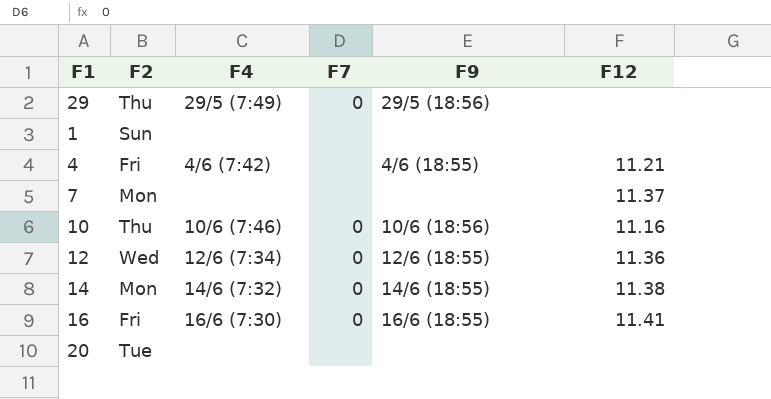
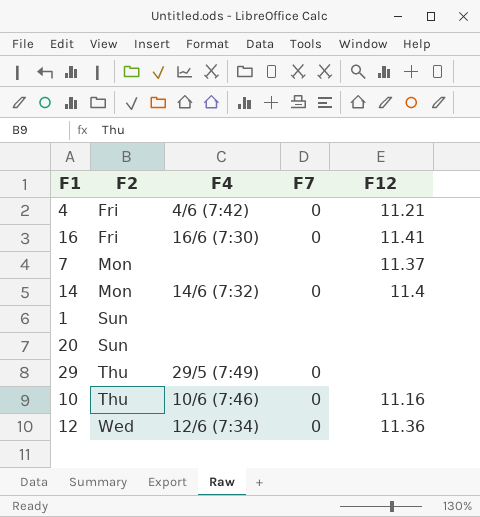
row order: none -> F2 ascending
column F9 | position: 5 -> none
4 | F7: none -> 0
14 | F12: 11.38 -> 11.4
20 | F2: Tue -> Sun

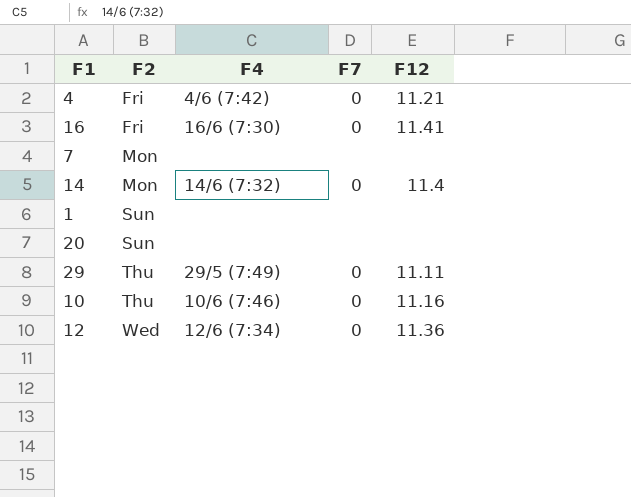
7 | F12: 11.37 -> none
29 | F12: none -> 11.11

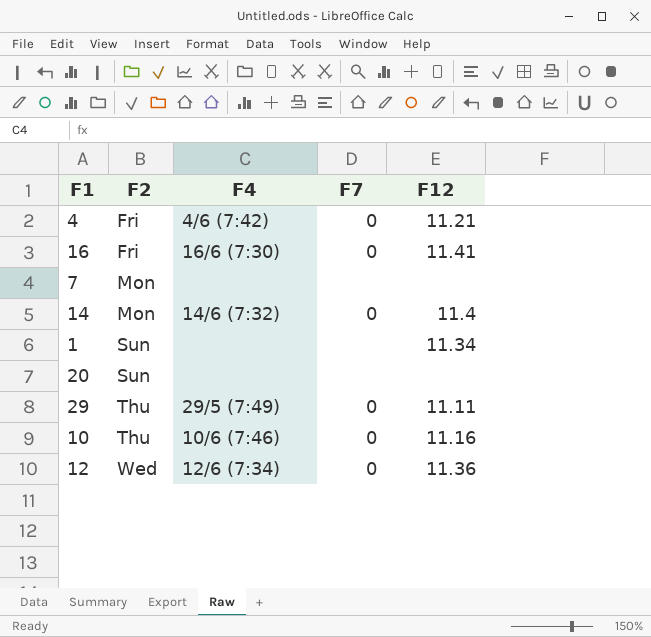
1 | F12: none -> 11.34

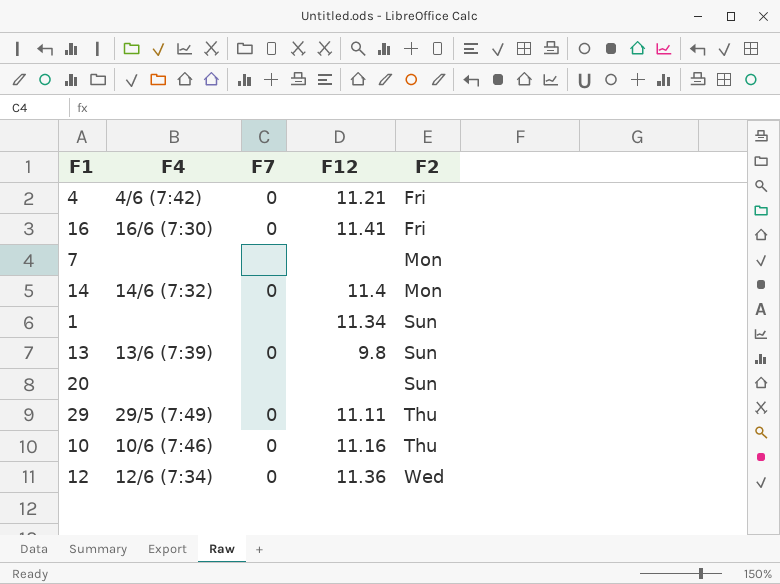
column F2 | position: 2 -> 5
row 13: none -> 13/6 (7:39) | 0 | 9.8 | Sun

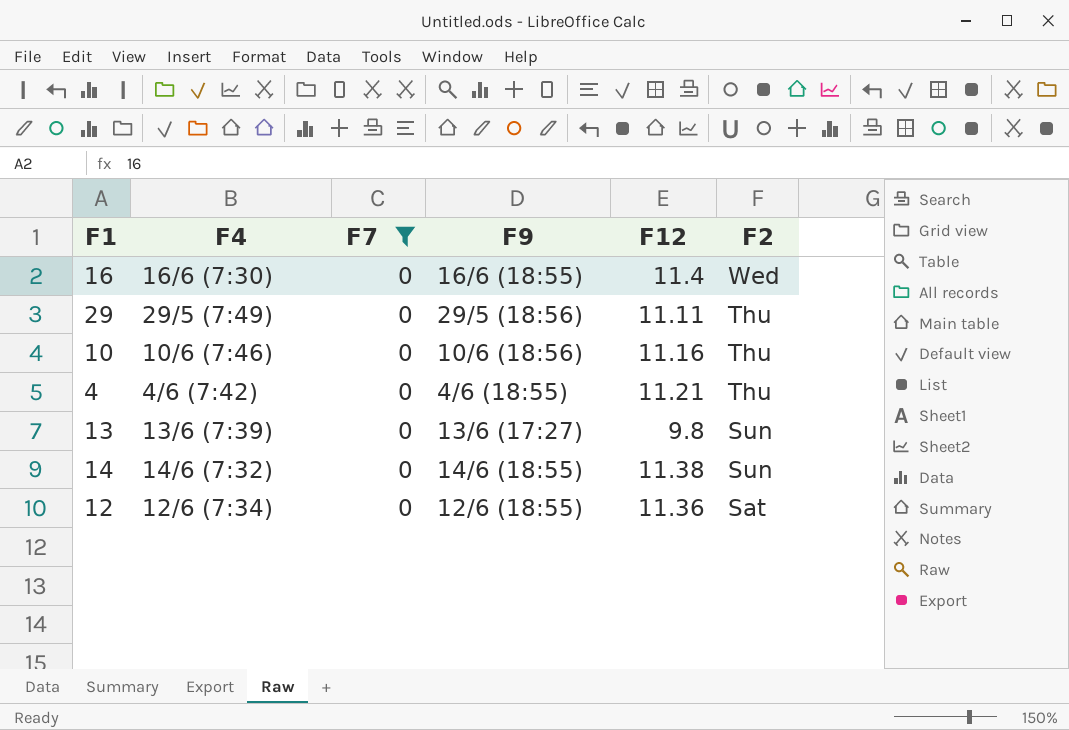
filter: none -> F7 = 0
row order: F2 ascending -> F2 descending
column F9 | position: none -> 4
16 | F12: 11.41 -> 11.4
16 | F2: Fri -> Wed
4 | F2: Fri -> Thu
14 | F12: 11.4 -> 11.38
14 | F2: Mon -> Sun
12 | F2: Wed -> Sat

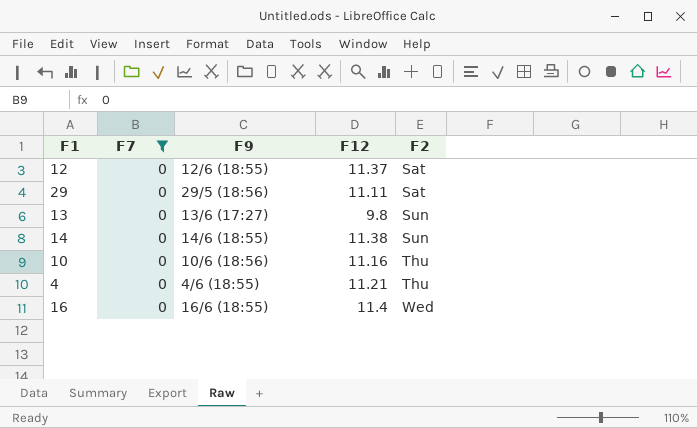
row order: F2 descending -> F2 ascending
column F4 | position: 2 -> none
12 | F12: 11.36 -> 11.37
29 | F2: Thu -> Sat

